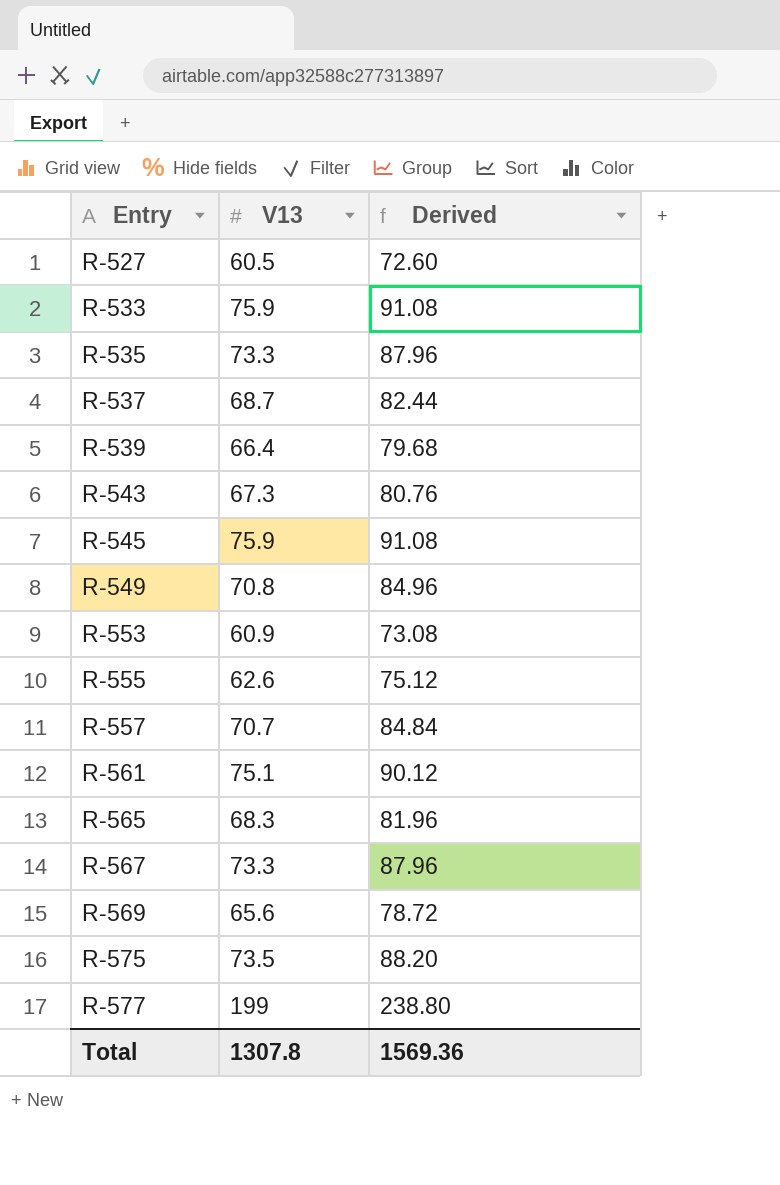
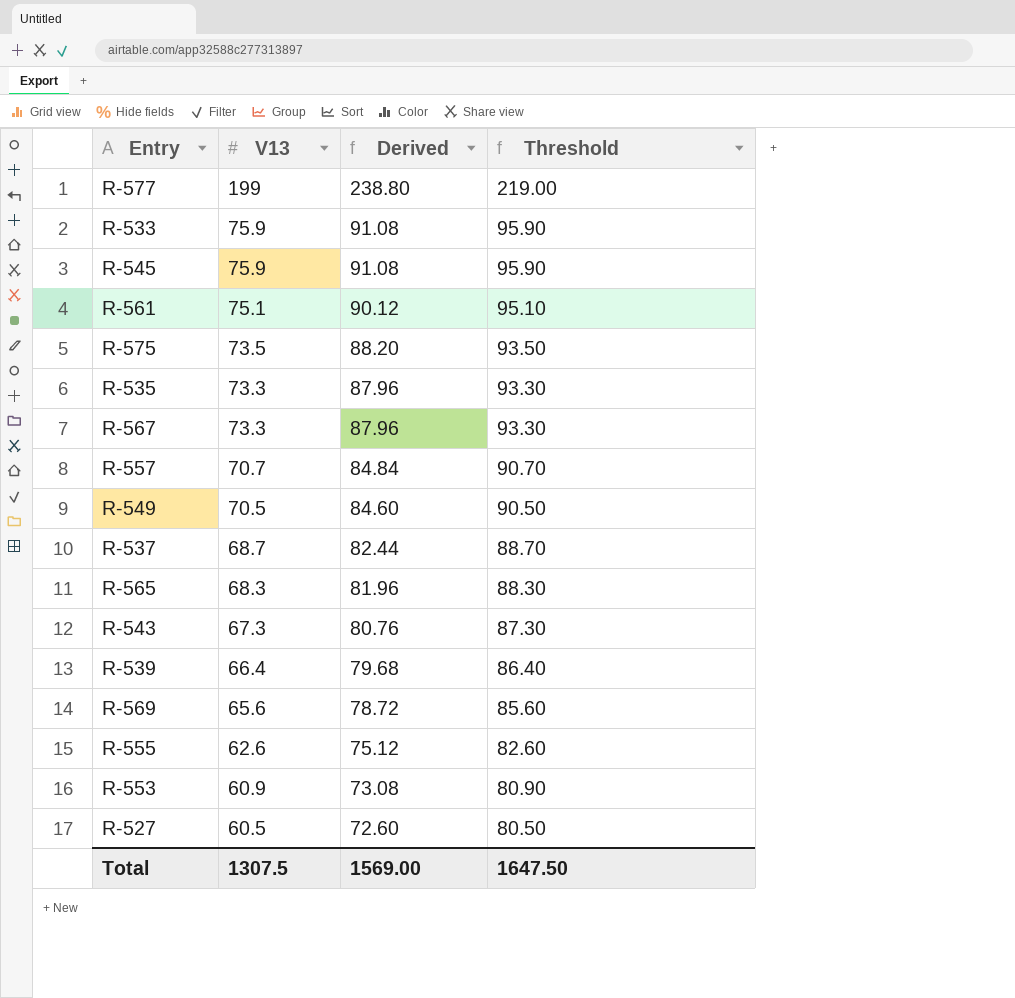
row order: Entry ascending -> V13 descending
column Threshold | formula: none -> [V13] + 20
R-549 | V13: 70.8 -> 70.5
R-549 | Derived: 84.96 -> 84.60
Total | V13: 1307.8 -> 1307.5
Total | Derived: 1569.36 -> 1569.00

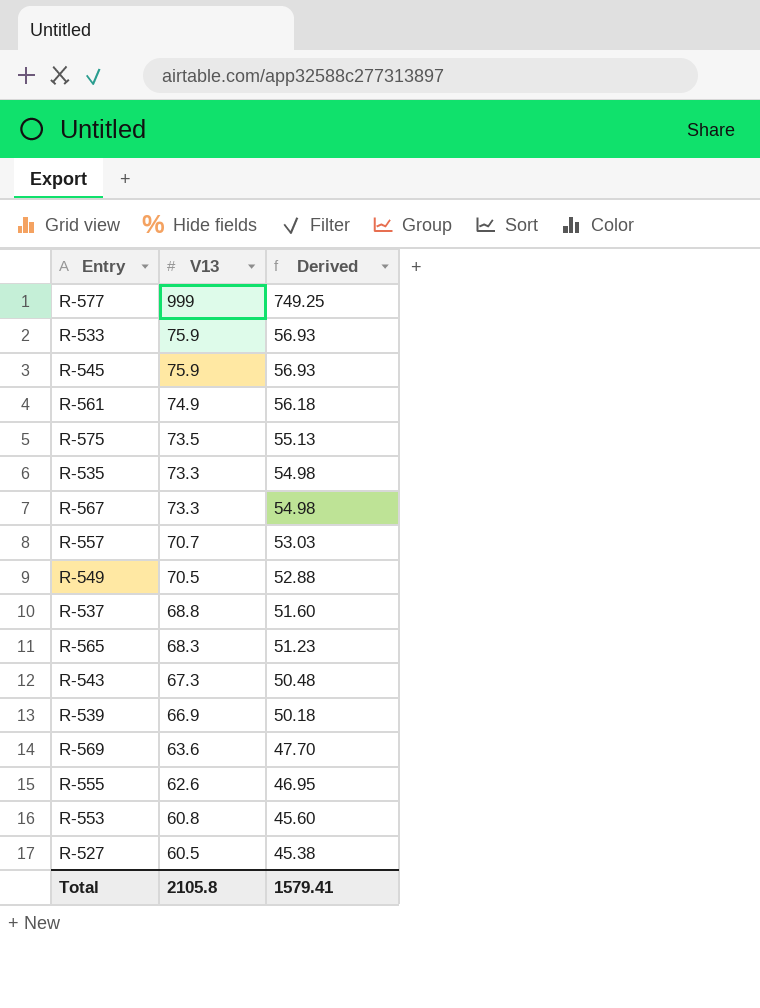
column Threshold | formula: [V13] + 20 -> none
column Derived | formula: [V13] * 1.2 -> [V13] * 0.75
R-577 | V13: 199 -> 999
R-561 | V13: 75.1 -> 74.9
R-537 | V13: 68.7 -> 68.8
R-539 | V13: 66.4 -> 66.9
R-569 | V13: 65.6 -> 63.6
R-553 | V13: 60.9 -> 60.8
Total | V13: 1307.5 -> 2105.8
Total | Derived: 1569.00 -> 1579.41

